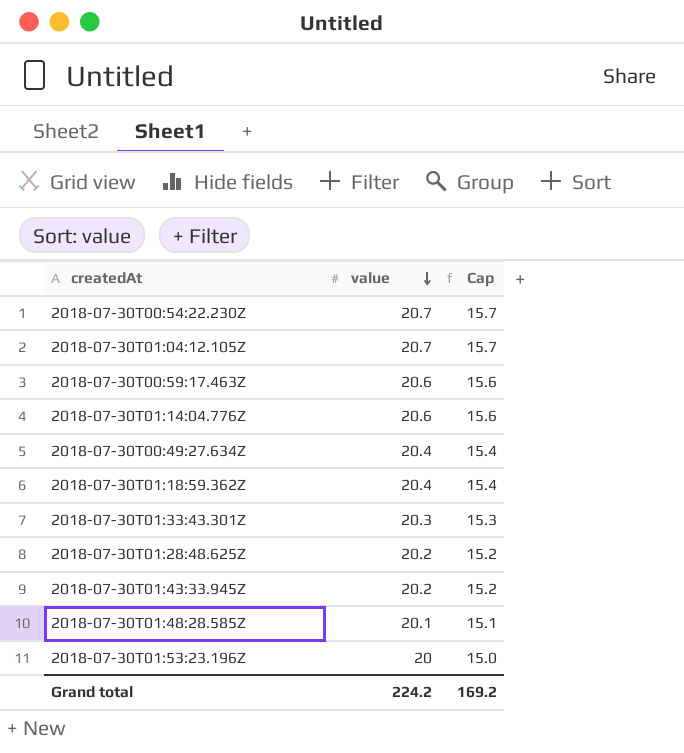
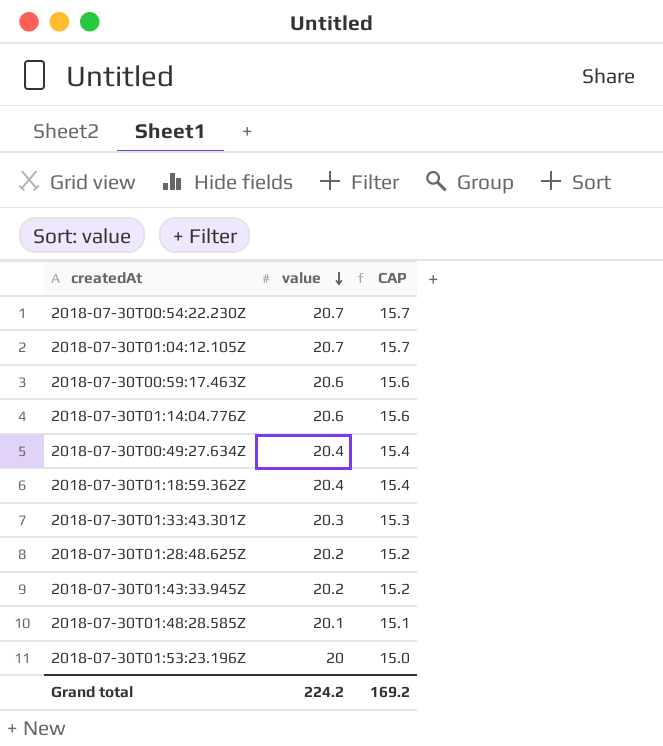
column name: Cap -> CAP

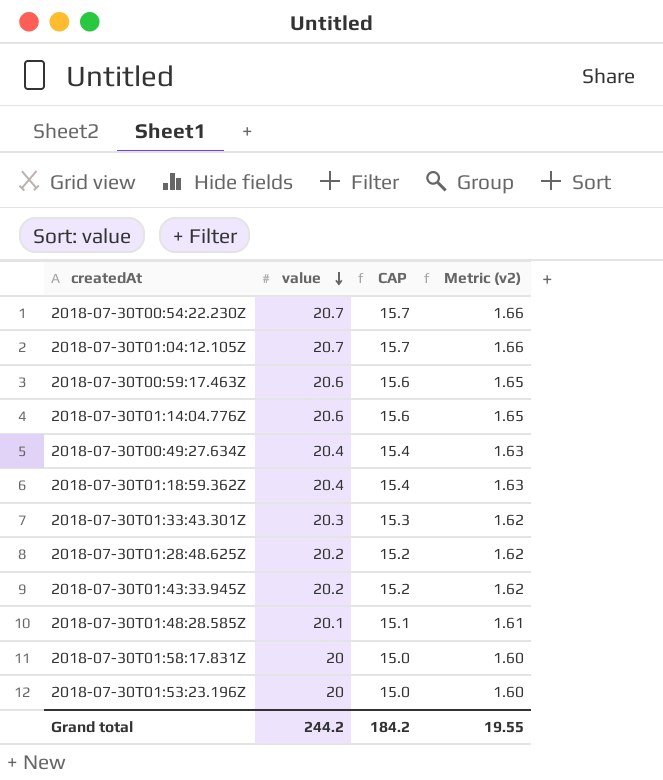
column Metric (v2) | formula: none -> [value] * 0.08
row 2018-07-30T01:58:17.831Z: none -> 20 | 15.0 | 1.60
Grand total | value: 224.2 -> 244.2
Grand total | CAP: 169.2 -> 184.2

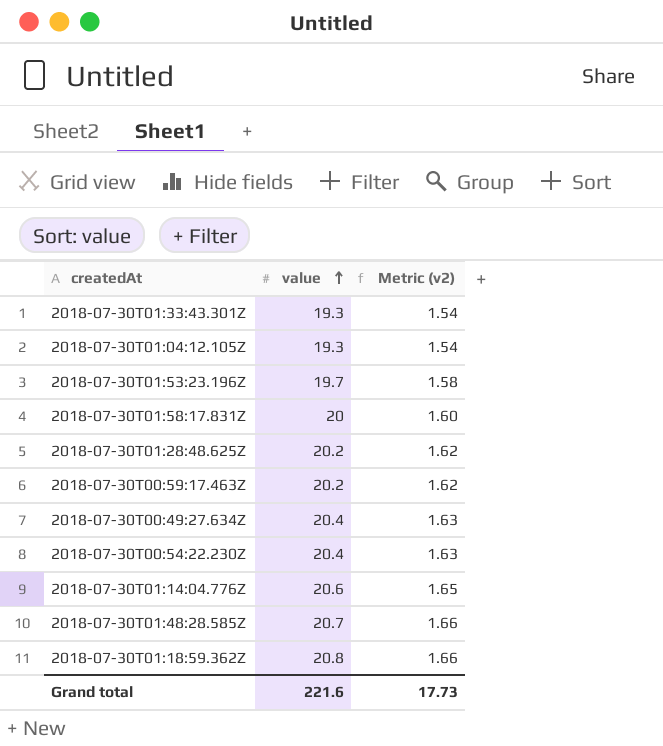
row order: value descending -> value ascending
column CAP | formula: [value] - 5 -> none
row 2018-07-30T01:43:33.945Z: 20.2 | 15.2 | 1.62 -> none
2018-07-30T01:33:43.301Z | value: 20.3 -> 19.3
2018-07-30T01:33:43.301Z | Metric (v2): 1.62 -> 1.54
2018-07-30T01:04:12.105Z | value: 20.7 -> 19.3
2018-07-30T01:04:12.105Z | Metric (v2): 1.66 -> 1.54
2018-07-30T01:53:23.196Z | value: 20 -> 19.7
2018-07-30T01:53:23.196Z | Metric (v2): 1.60 -> 1.58
2018-07-30T00:59:17.463Z | value: 20.6 -> 20.2
2018-07-30T00:59:17.463Z | Metric (v2): 1.65 -> 1.62
2018-07-30T00:54:22.230Z | value: 20.7 -> 20.4
2018-07-30T00:54:22.230Z | Metric (v2): 1.66 -> 1.63
2018-07-30T01:48:28.585Z | value: 20.1 -> 20.7
2018-07-30T01:48:28.585Z | Metric (v2): 1.61 -> 1.66
2018-07-30T01:18:59.362Z | value: 20.4 -> 20.8
2018-07-30T01:18:59.362Z | Metric (v2): 1.63 -> 1.66
Grand total | value: 244.2 -> 221.6
Grand total | Metric (v2): 19.55 -> 17.73

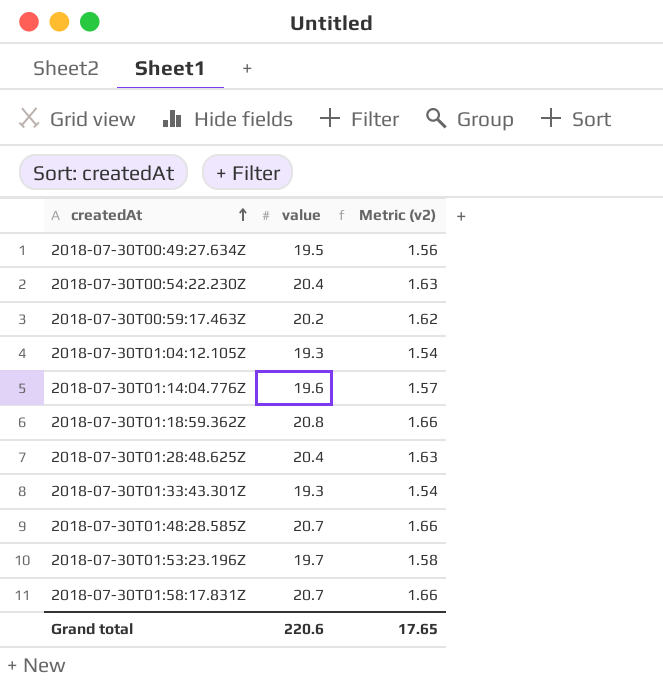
row order: value ascending -> createdAt ascending
2018-07-30T00:49:27.634Z | value: 20.4 -> 19.5
2018-07-30T00:49:27.634Z | Metric (v2): 1.63 -> 1.56
2018-07-30T01:14:04.776Z | value: 20.6 -> 19.6
2018-07-30T01:14:04.776Z | Metric (v2): 1.65 -> 1.57
2018-07-30T01:28:48.625Z | value: 20.2 -> 20.4
2018-07-30T01:28:48.625Z | Metric (v2): 1.62 -> 1.63
2018-07-30T01:58:17.831Z | value: 20 -> 20.7
2018-07-30T01:58:17.831Z | Metric (v2): 1.60 -> 1.66
Grand total | value: 221.6 -> 220.6
Grand total | Metric (v2): 17.73 -> 17.65

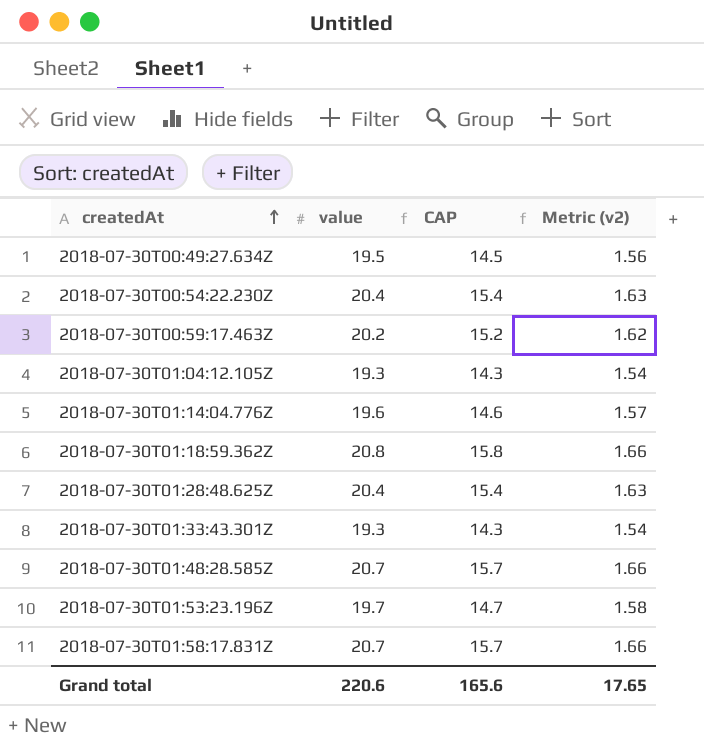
column CAP | formula: none -> [value] - 5

